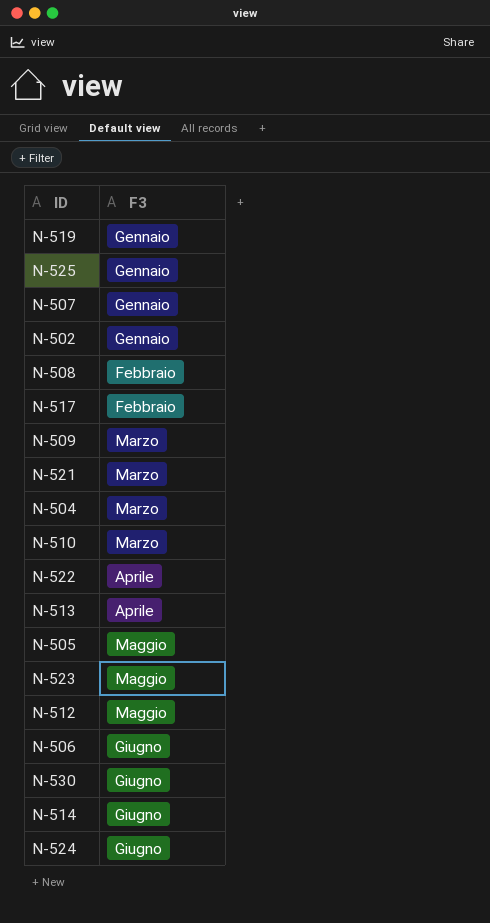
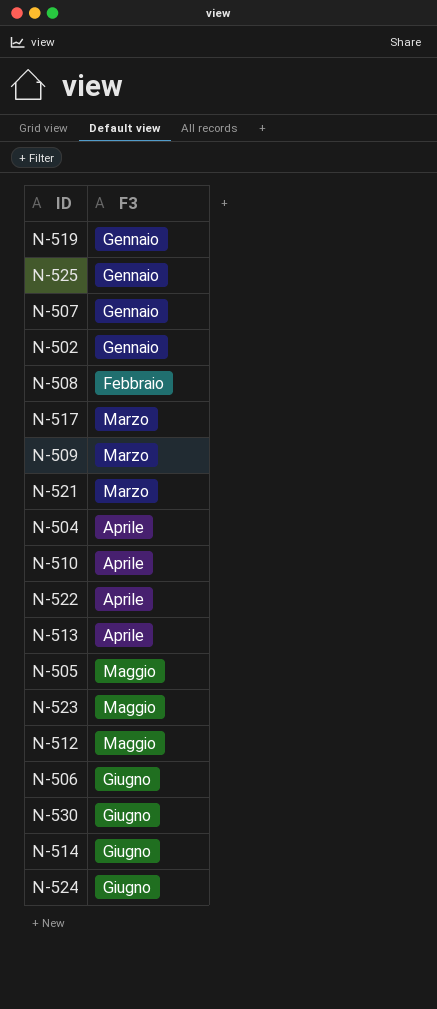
N-517 | F3: Febbraio -> Marzo
N-504 | F3: Marzo -> Aprile
N-510 | F3: Marzo -> Aprile

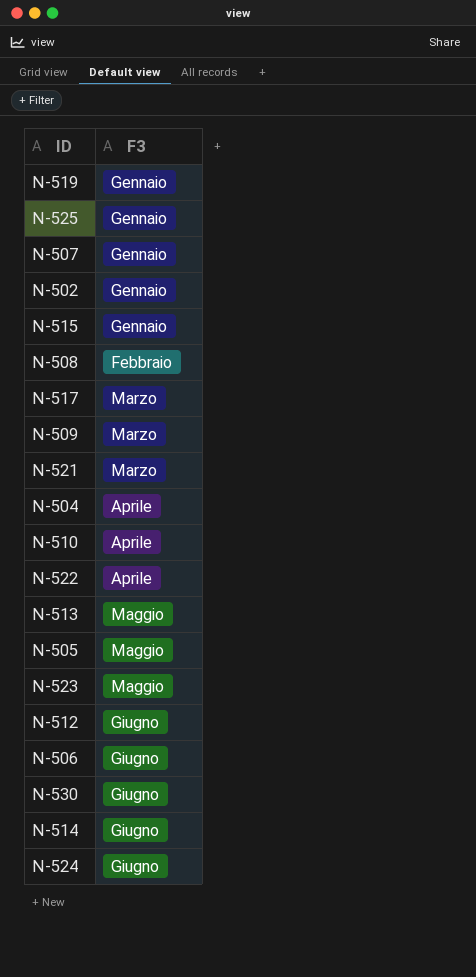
row N-515: none -> Gennaio
N-513 | F3: Aprile -> Maggio
N-512 | F3: Maggio -> Giugno

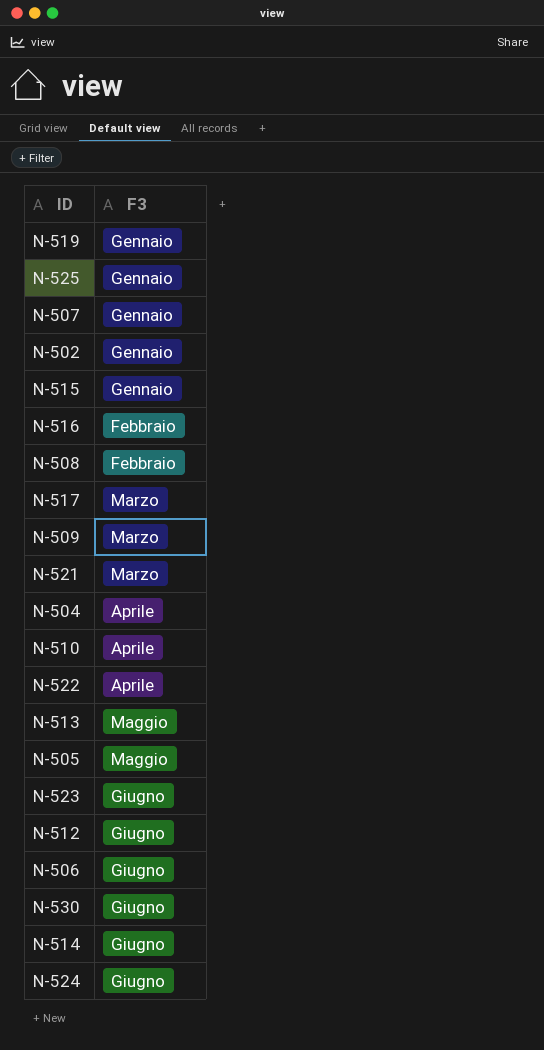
row N-516: none -> Febbraio
N-523 | F3: Maggio -> Giugno

